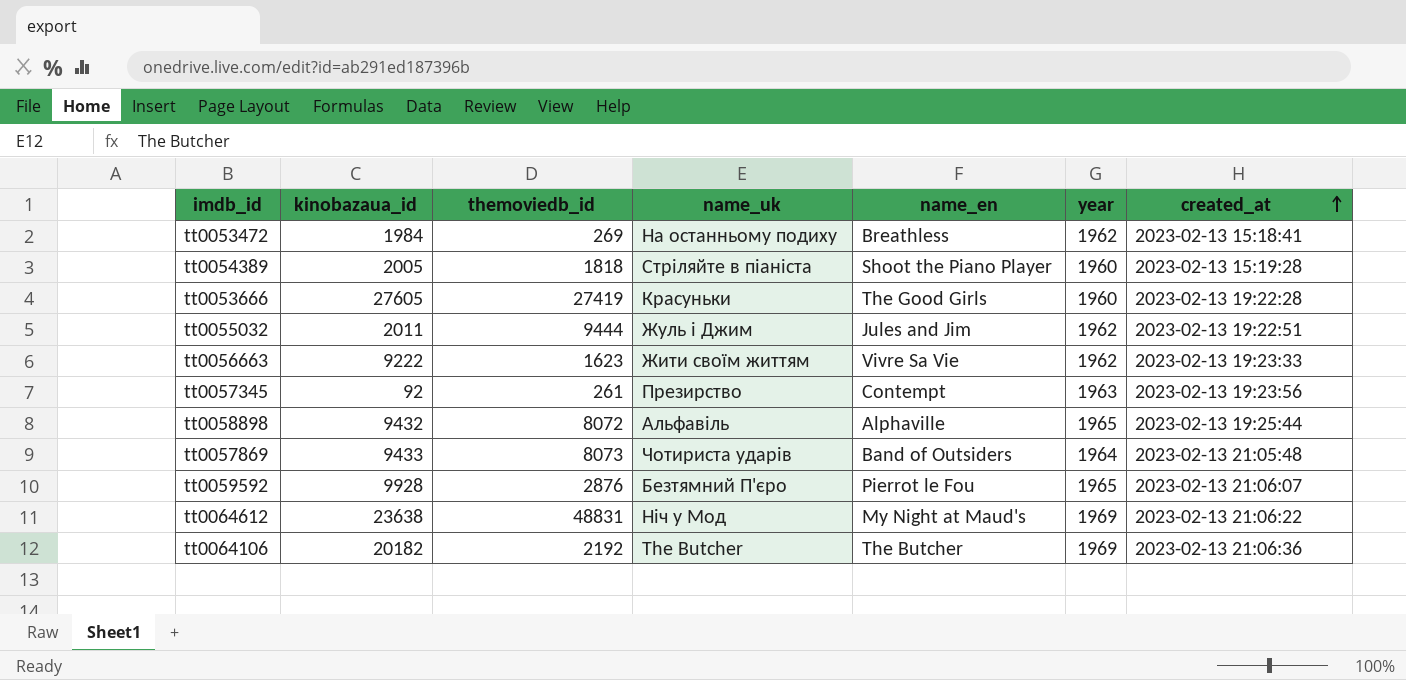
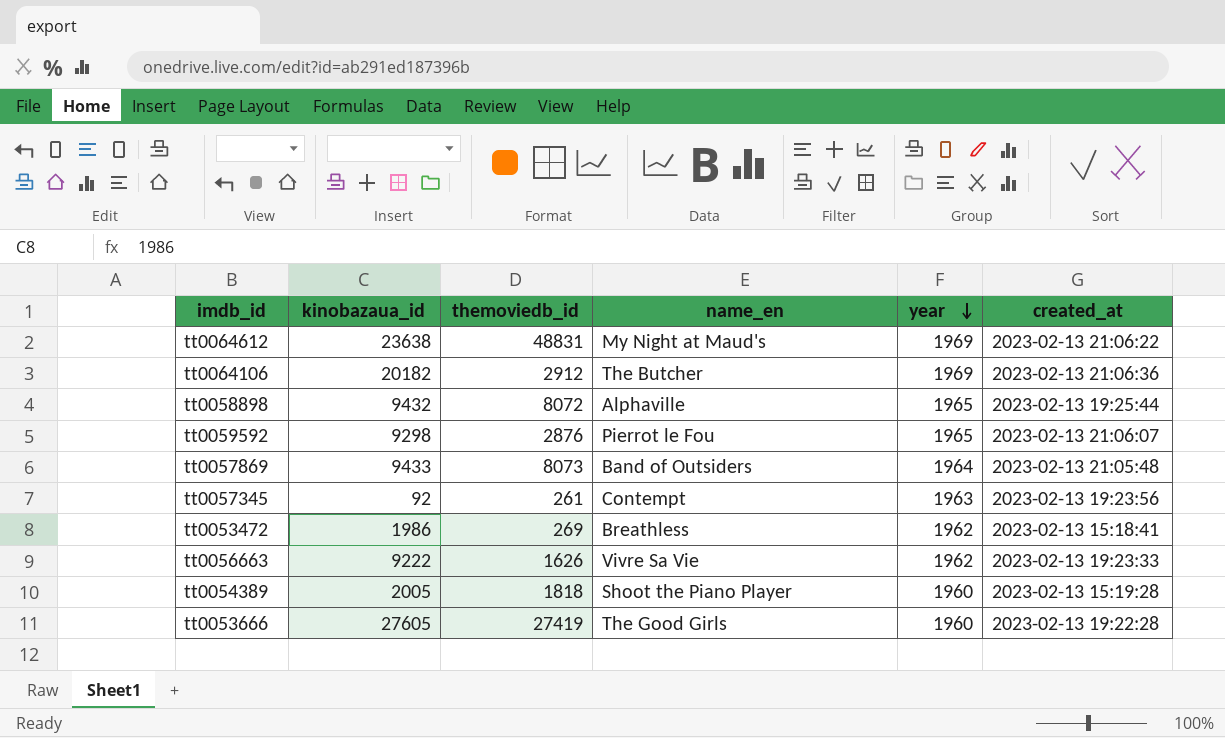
row order: created_at ascending -> year descending
column name_uk | position: 4 -> none
row tt0055032: 2011 | 9444 | Жуль і Джим | Jules and Jim | 1962 | 2023-02-13 19:22:51 -> none
tt0064106 | themoviedb_id: 2192 -> 2912
tt0059592 | kinobazaua_id: 9928 -> 9298
tt0053472 | kinobazaua_id: 1984 -> 1986
tt0056663 | themoviedb_id: 1623 -> 1626

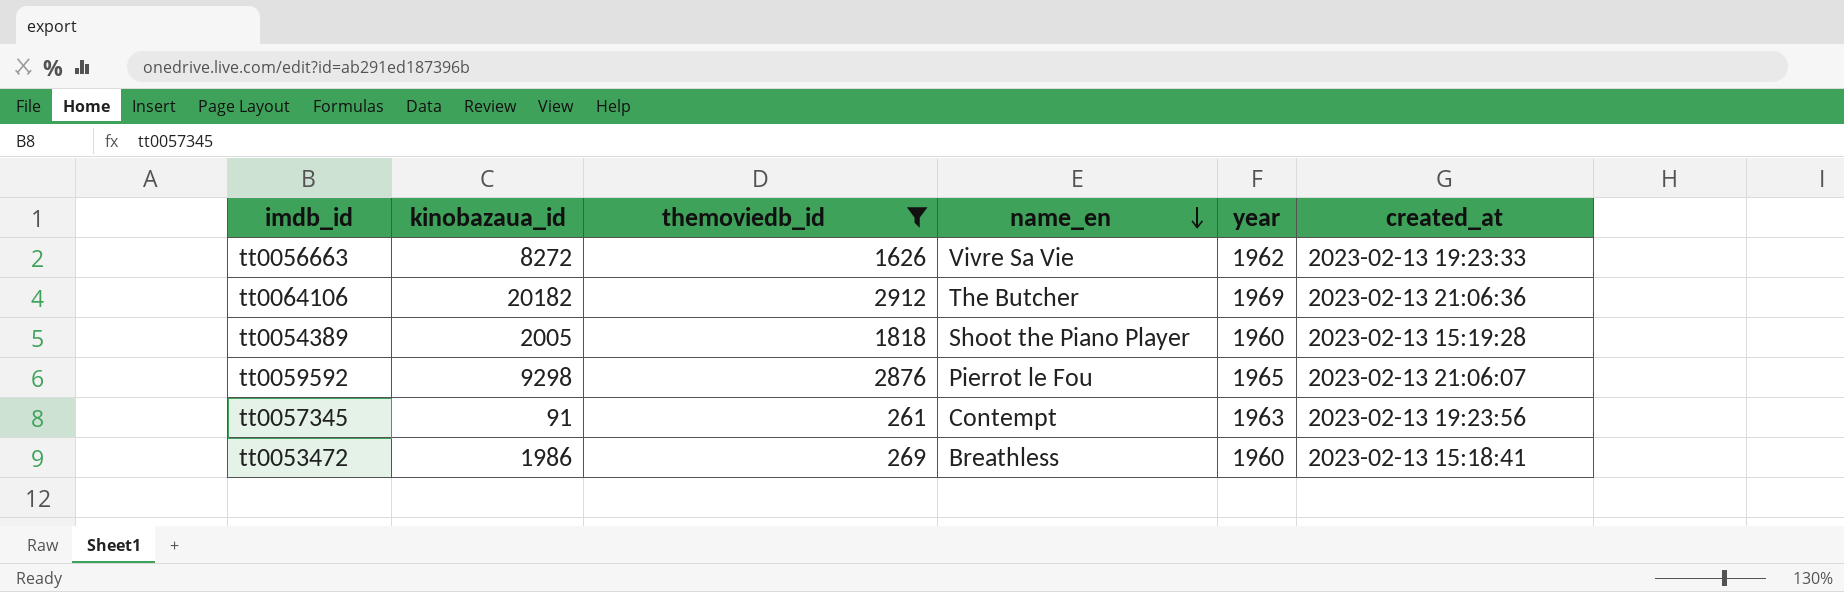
filter: none -> themoviedb_id <= 2912
row order: year descending -> name_en descending
tt0056663 | kinobazaua_id: 9222 -> 8272
tt0057345 | kinobazaua_id: 92 -> 91
tt0053472 | year: 1962 -> 1960

